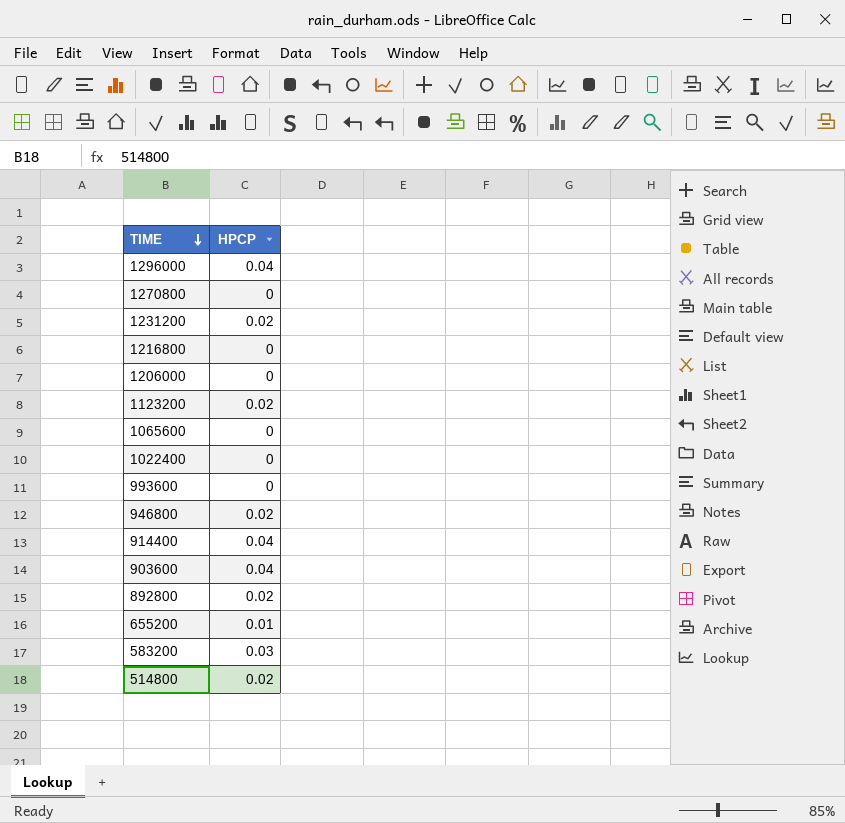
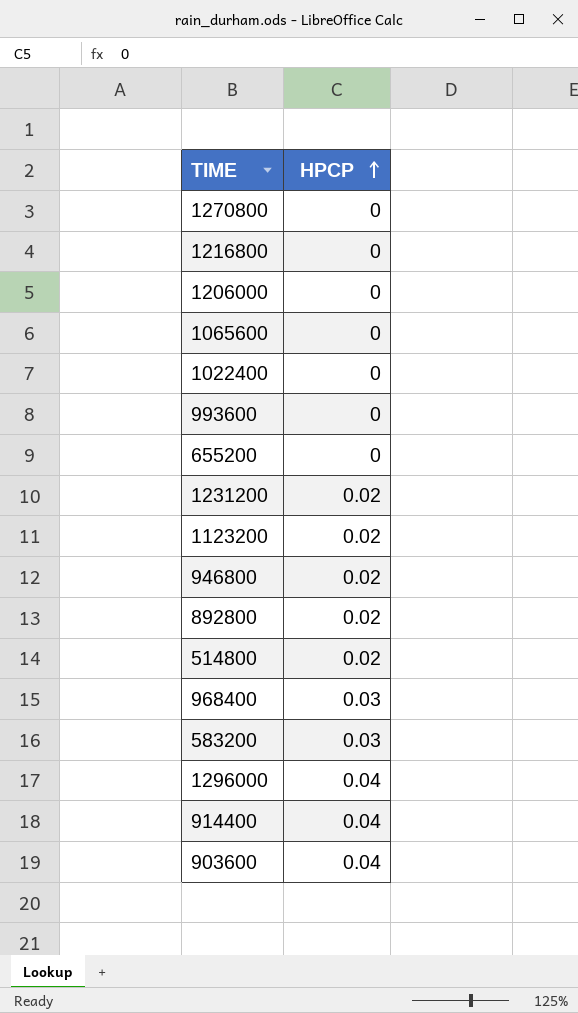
row order: TIME descending -> HPCP ascending
655200 | HPCP: 0.01 -> 0
row 968400: none -> 0.03

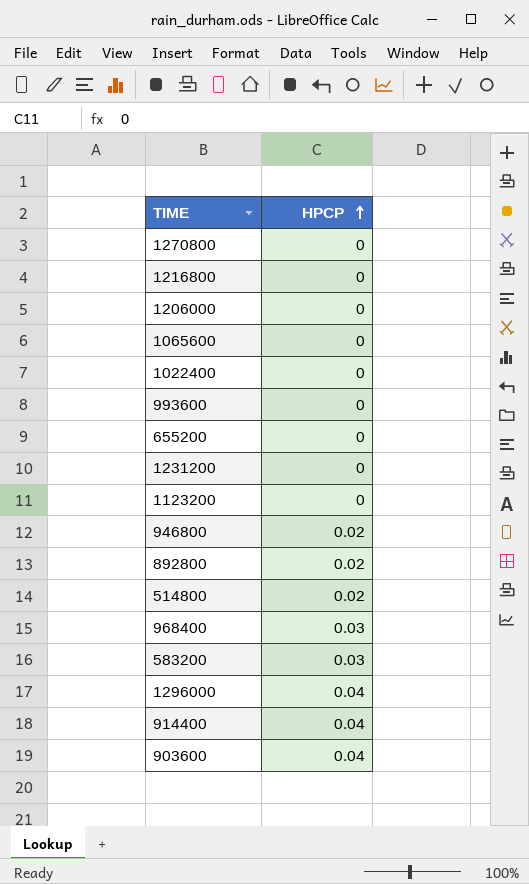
1231200 | HPCP: 0.02 -> 0
1123200 | HPCP: 0.02 -> 0

